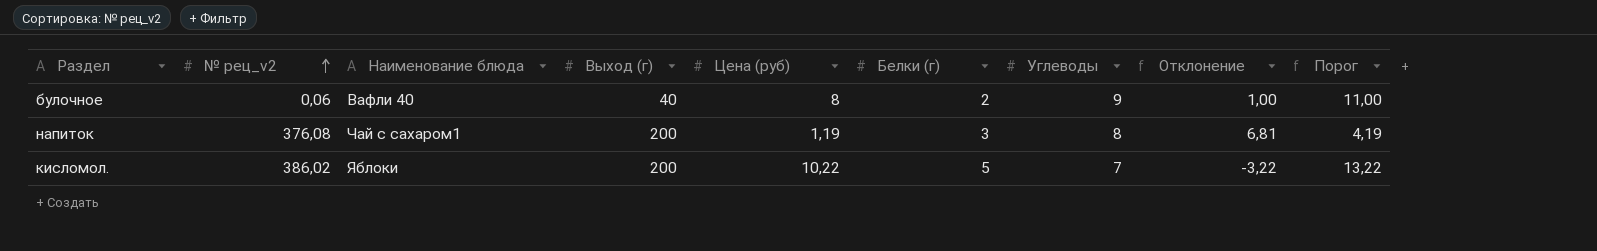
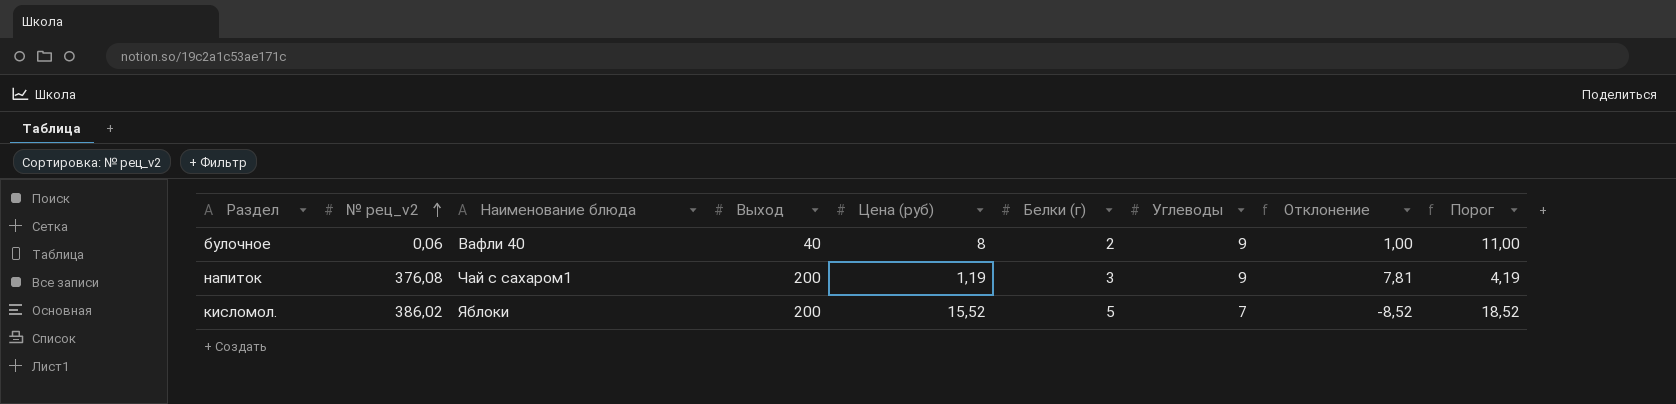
column name: Выход (г) -> Выход
напиток | Углеводы: 8 -> 9
напиток | Отклонение: 6,81 -> 7,81
кисломол. | Цена (руб): 10,22 -> 15,52
кисломол. | Отклонение: -3,22 -> -8,52
кисломол. | Порог: 13,22 -> 18,52

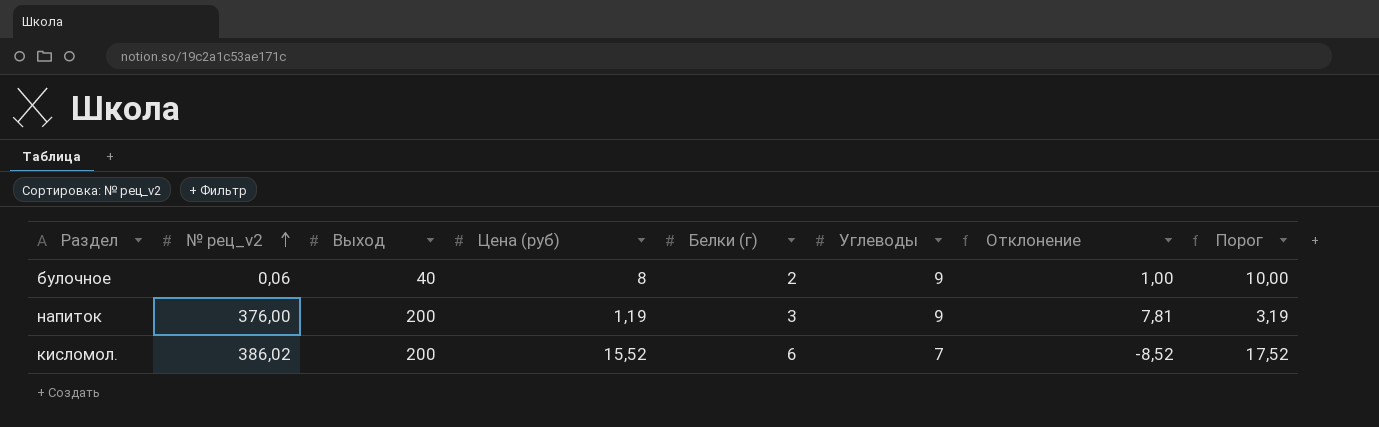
column Наименование блюда | position: 3 -> none
column Порог | formula: [Цена (руб)] + 3 -> [Цена (руб)] + 2
напиток | № рец_v2: 376,08 -> 376,00
кисломол. | Белки (г): 5 -> 6

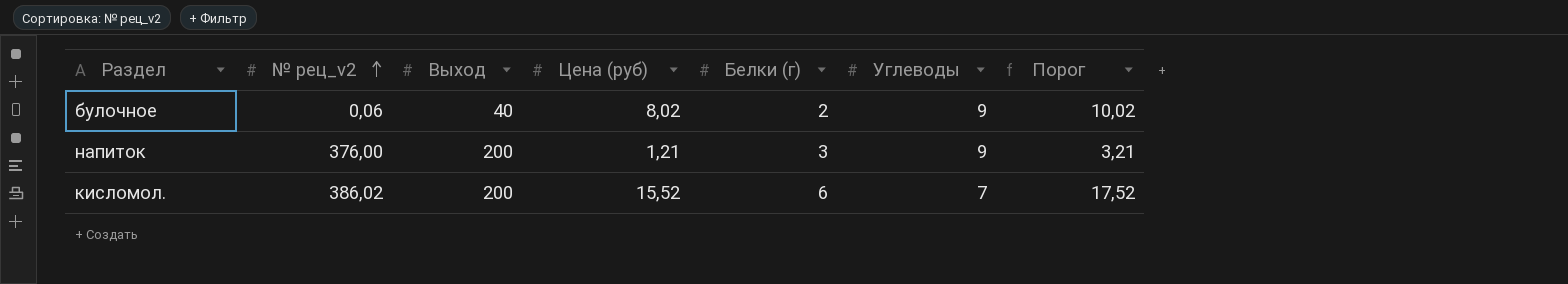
column Отклонение | formula: [Углеводы] - [Цена (руб)] -> none
булочное | Цена (руб): 8 -> 8,02
булочное | Порог: 10,00 -> 10,02
напиток | Цена (руб): 1,19 -> 1,21
напиток | Порог: 3,19 -> 3,21

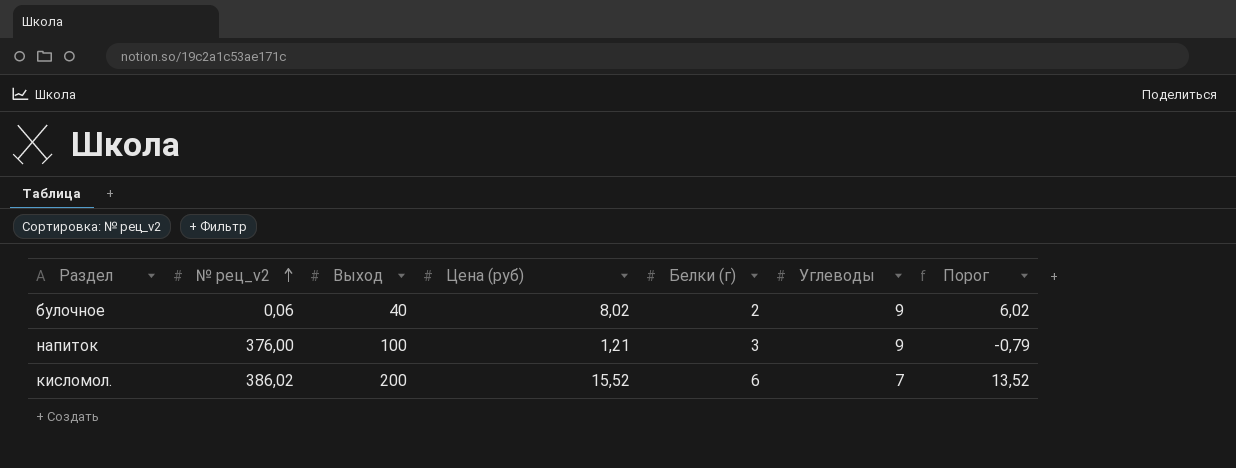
column Порог | formula: [Цена (руб)] + 2 -> [Цена (руб)] - 2
напиток | Выход: 200 -> 100

